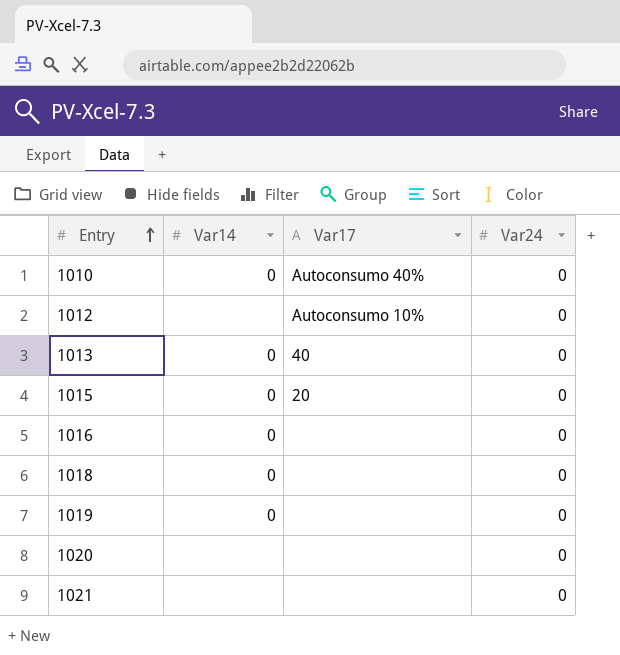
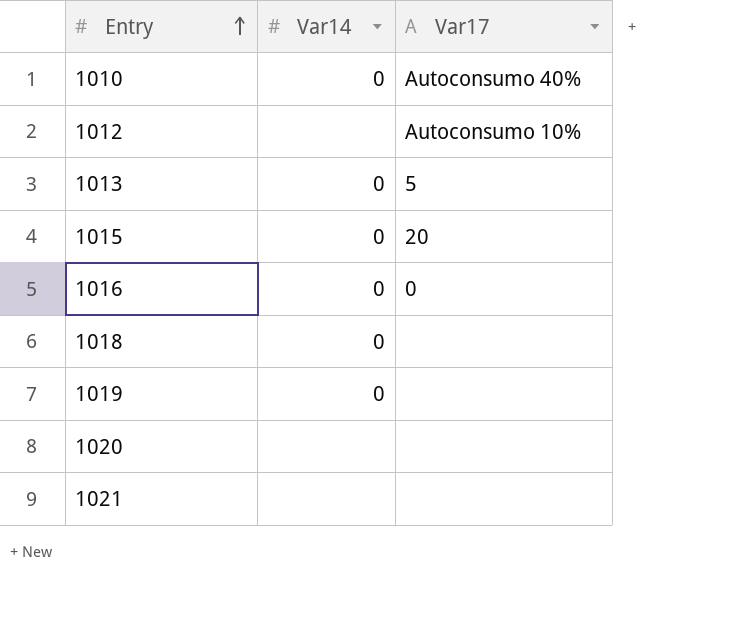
column Var24 | position: 4 -> none
1013 | Var17: 40 -> 5
1016 | Var17: none -> 0

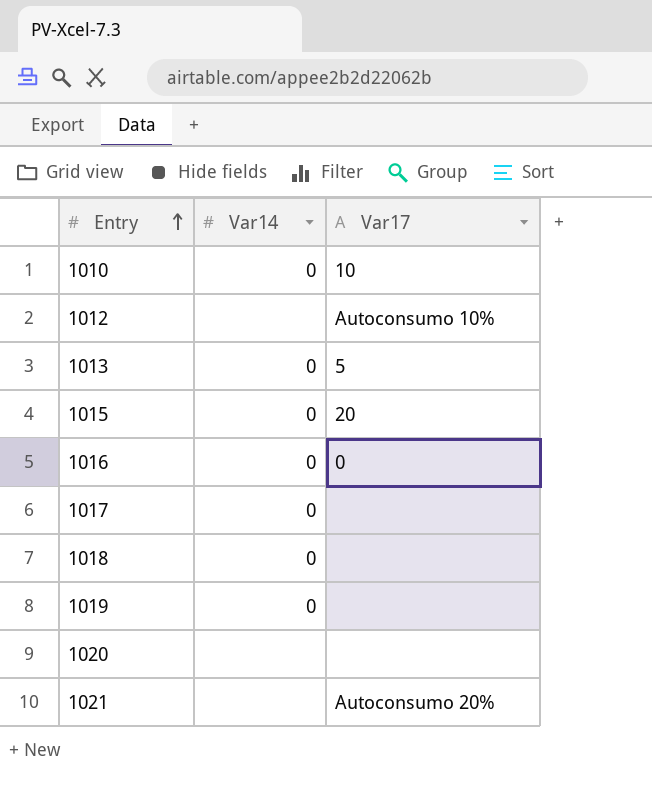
1010 | Var17: Autoconsumo 40% -> 10
row 1017: none -> 0 | none
1021 | Var17: none -> Autoconsumo 20%

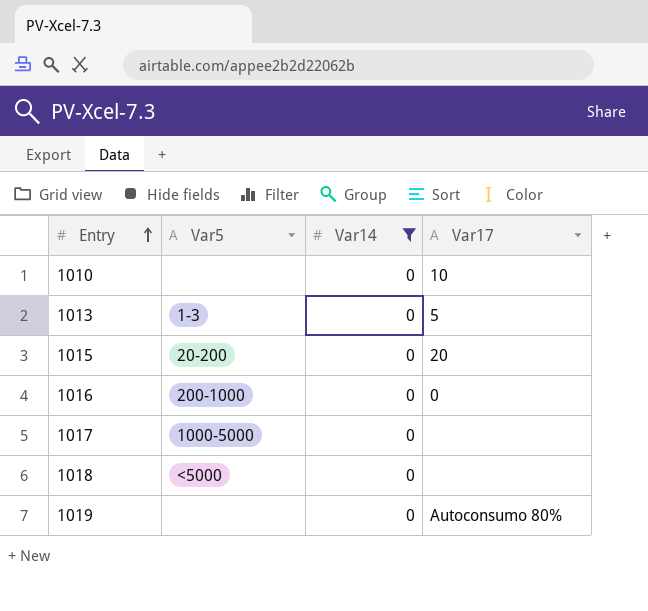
filter: none -> Var14 = 0
column Var5 | position: none -> 2
1019 | Var17: none -> Autoconsumo 80%

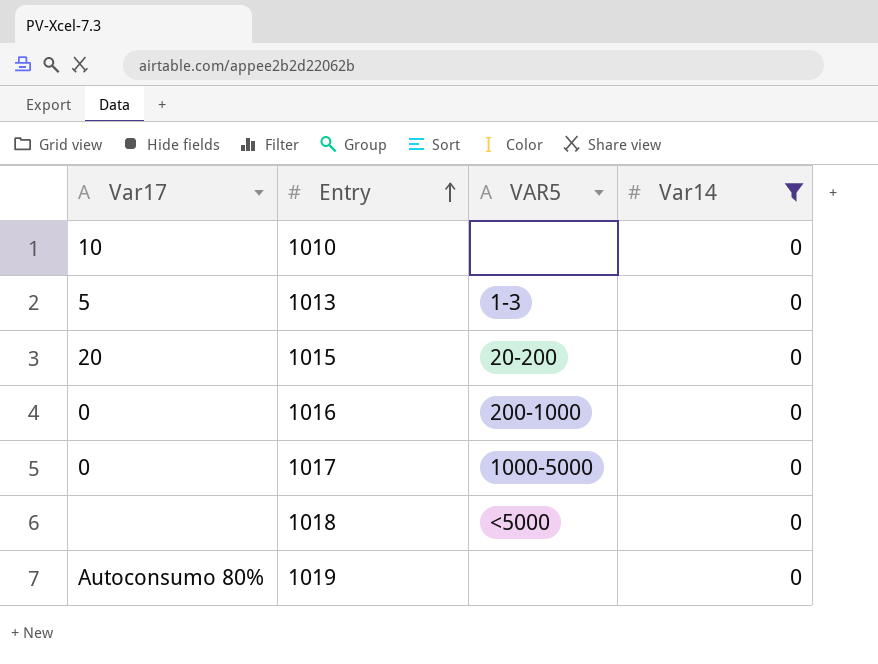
column Var17 | position: 4 -> 1
column name: Var5 -> VAR5
1017 | Var17: none -> 0

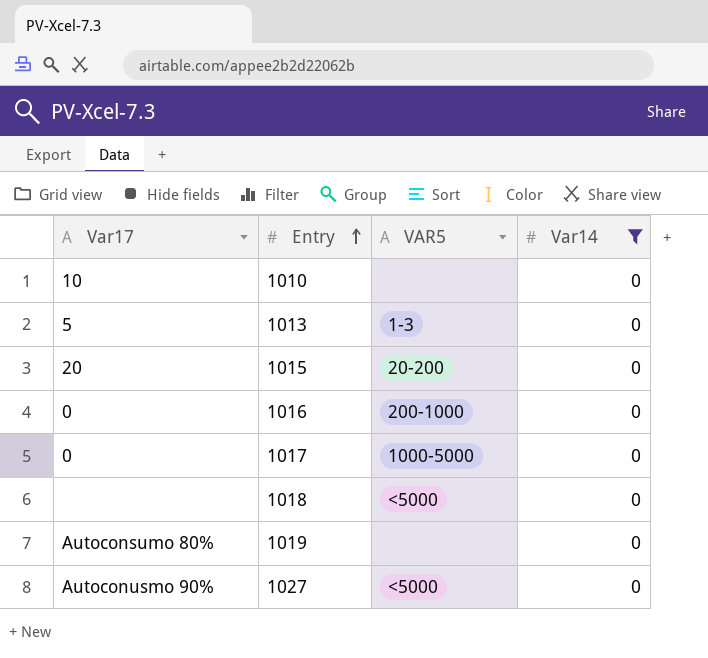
row 1027: none -> Autoconusmo 90% | <5000 | 0

